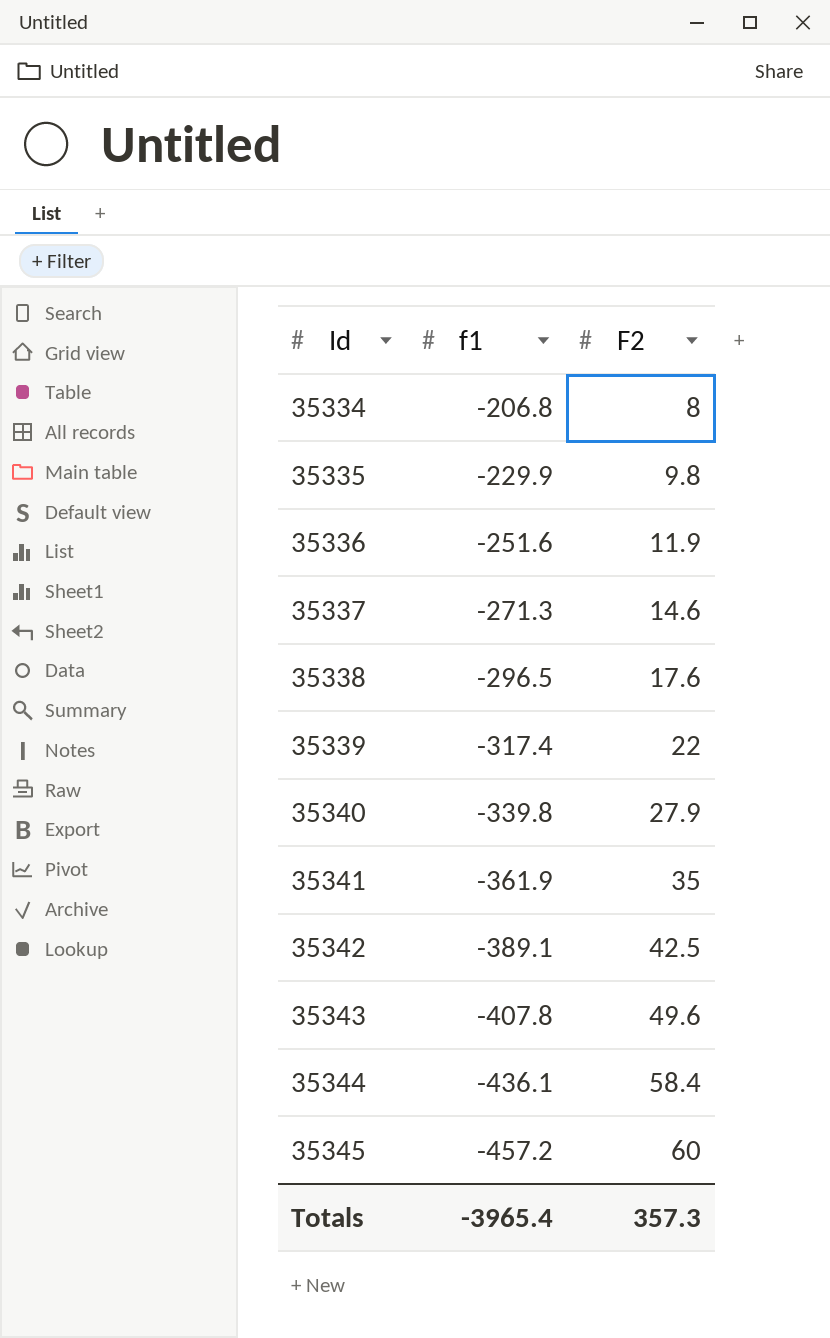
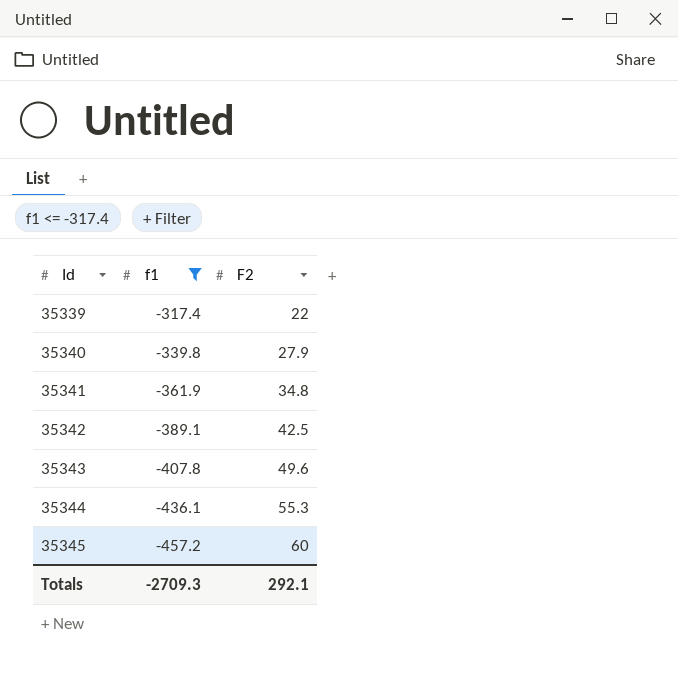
filter: none -> f1 <= -317.4
35341 | F2: 35 -> 34.8
35344 | F2: 58.4 -> 55.3
Totals | f1: -3965.4 -> -2709.3
Totals | F2: 357.3 -> 292.1

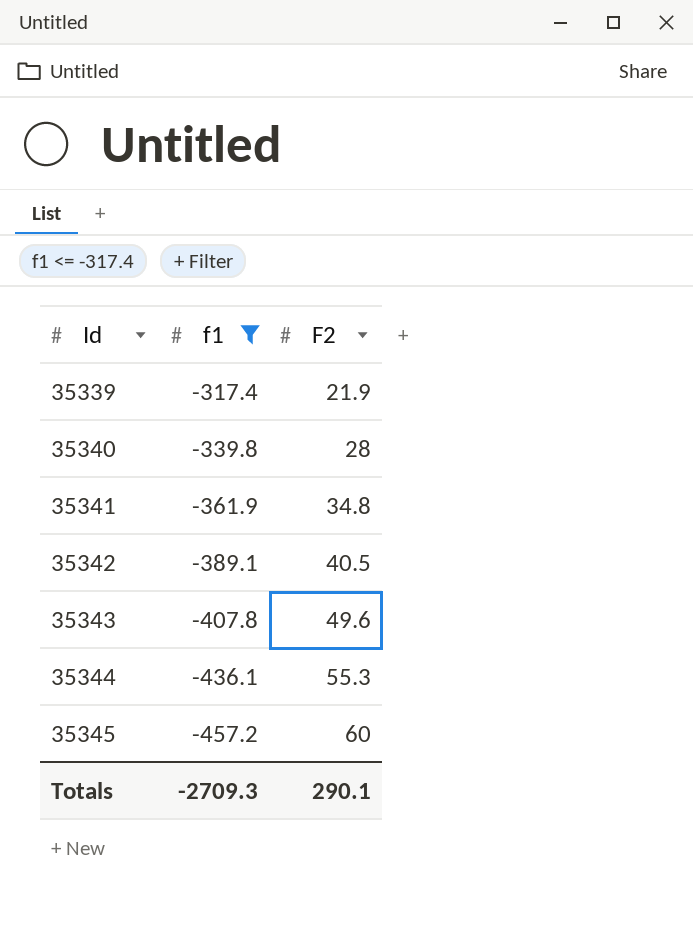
35339 | F2: 22 -> 21.9
35340 | F2: 27.9 -> 28
35342 | F2: 42.5 -> 40.5
Totals | F2: 292.1 -> 290.1

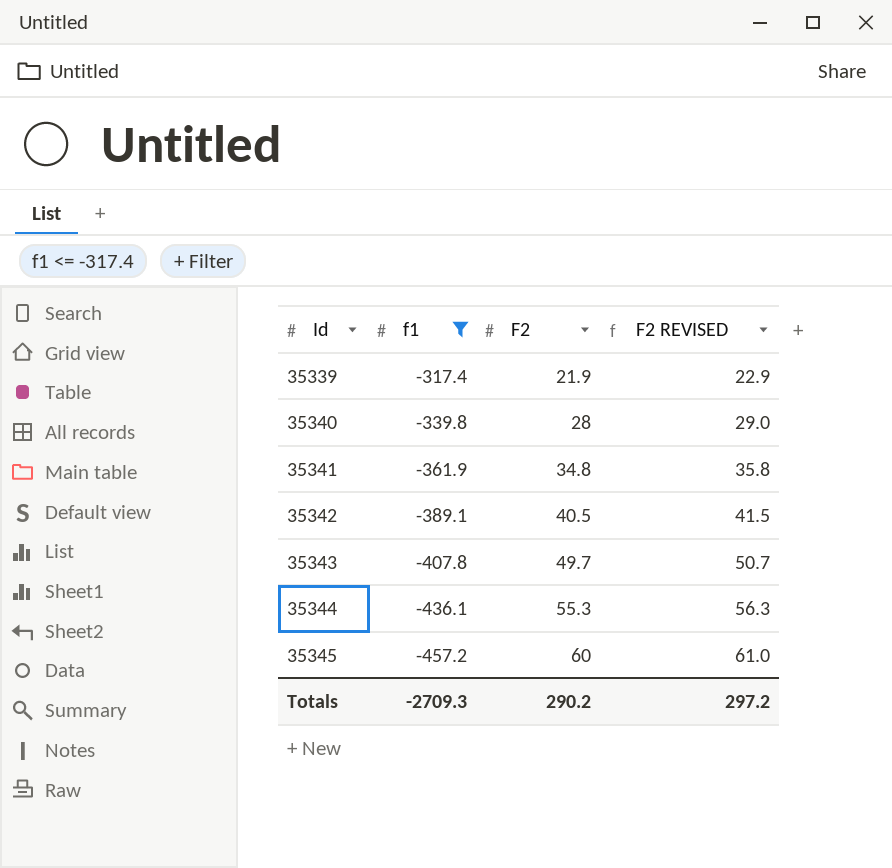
column F2 REVISED | formula: none -> [F2] + 1
35343 | F2: 49.6 -> 49.7
Totals | F2: 290.1 -> 290.2

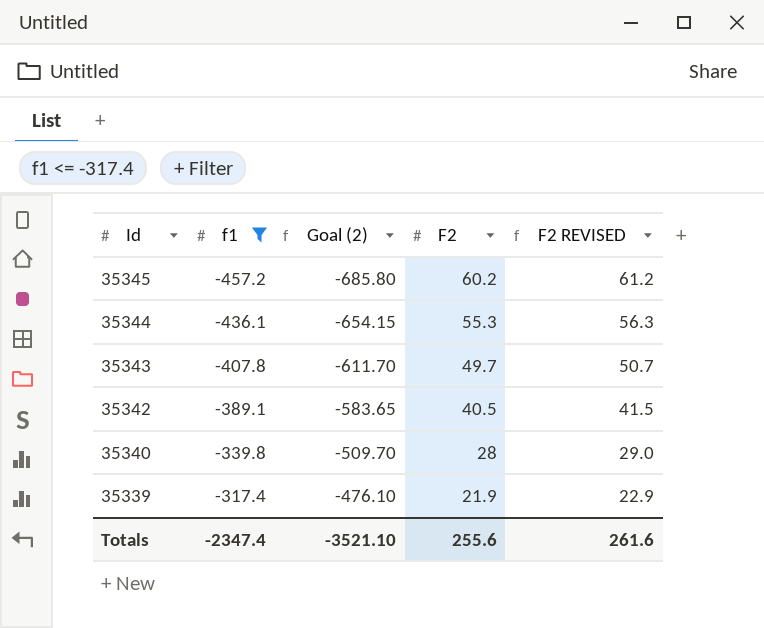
row order: Id ascending -> Id descending
column Goal (2) | formula: none -> [f1] * 1.5
row 35341: -361.9 | 34.8 | 35.8 -> none
35345 | F2: 60 -> 60.2
35345 | F2 REVISED: 61.0 -> 61.2
Totals | f1: -2709.3 -> -2347.4
Totals | F2: 290.2 -> 255.6
Totals | F2 REVISED: 297.2 -> 261.6

